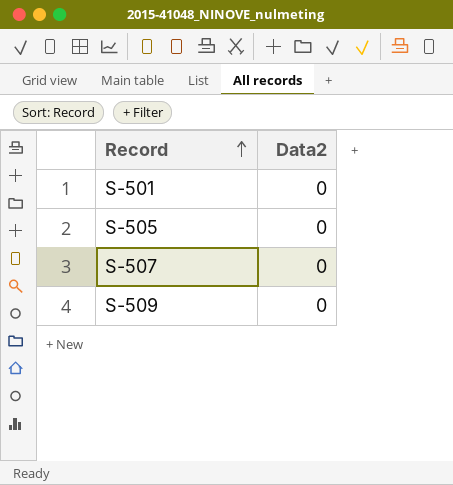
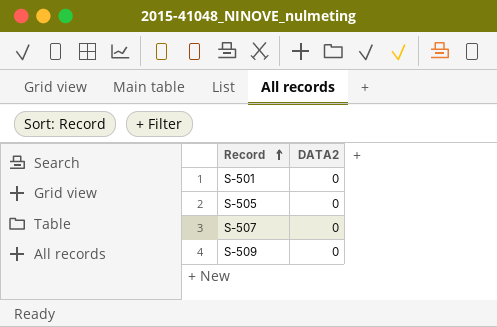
column name: Data2 -> DATA2

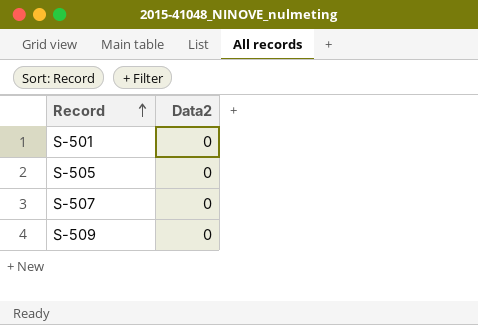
column name: DATA2 -> Data2

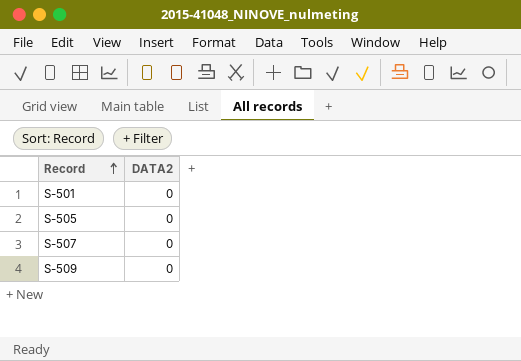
column name: Data2 -> DATA2

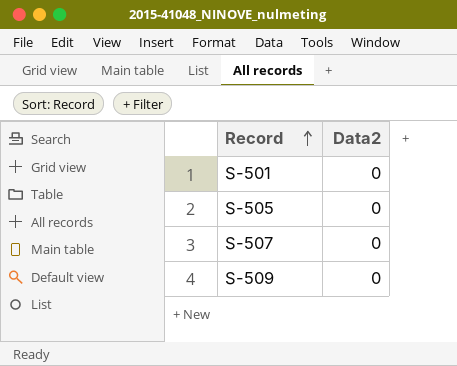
column name: DATA2 -> Data2

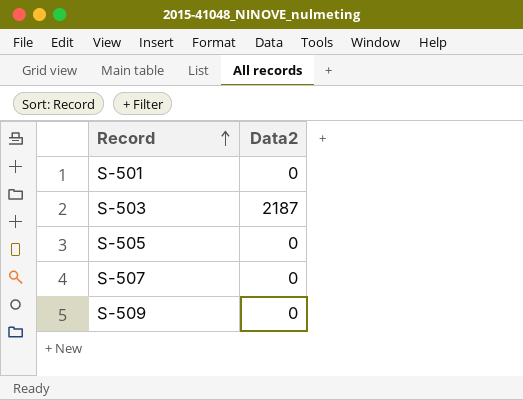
row S-503: none -> 2187

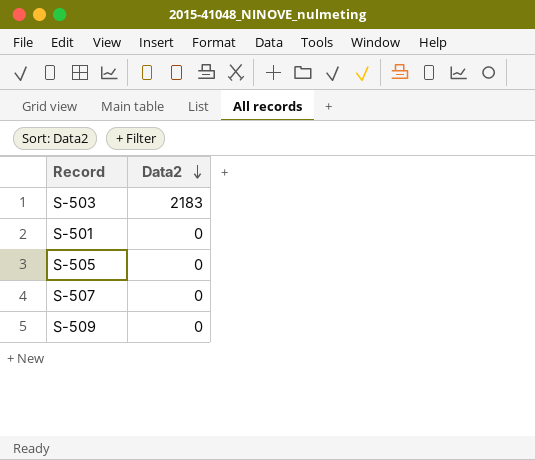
row order: Record ascending -> Data2 descending
S-503 | Data2: 2187 -> 2183

